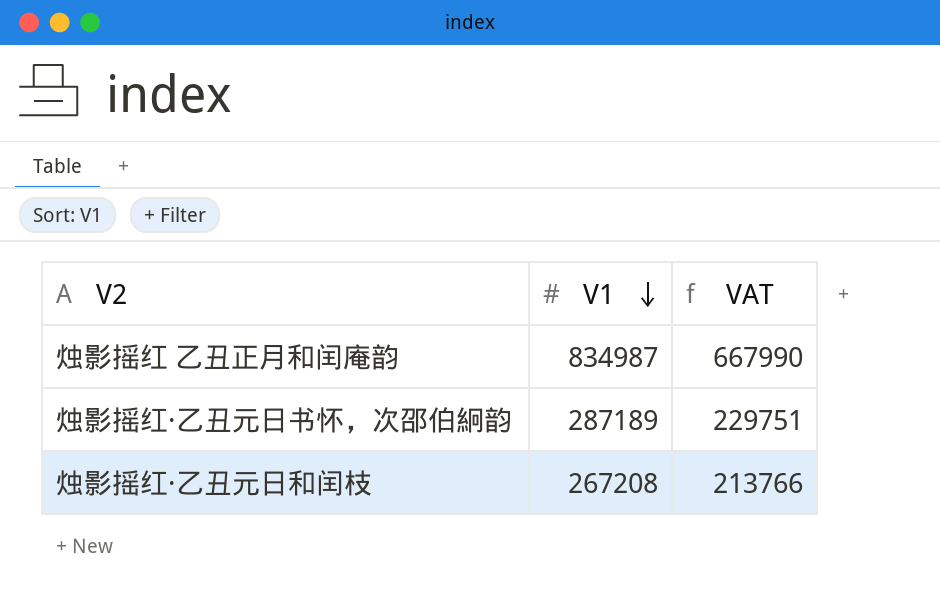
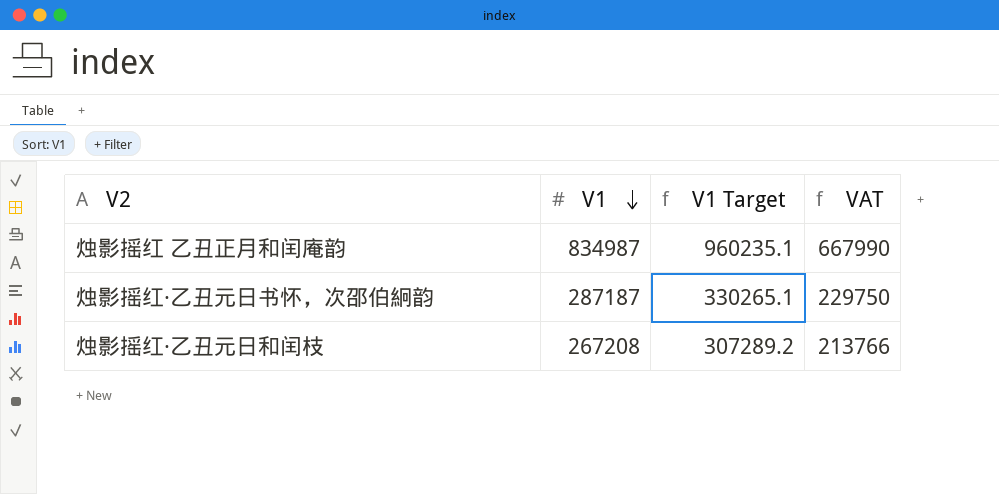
column V1 Target | formula: none -> [V1] * 1.15
烛影摇红·乙丑元日书怀，次邵伯絅韵 | V1: 287189 -> 287187
烛影摇红·乙丑元日书怀，次邵伯絅韵 | VAT: 229751 -> 229750

